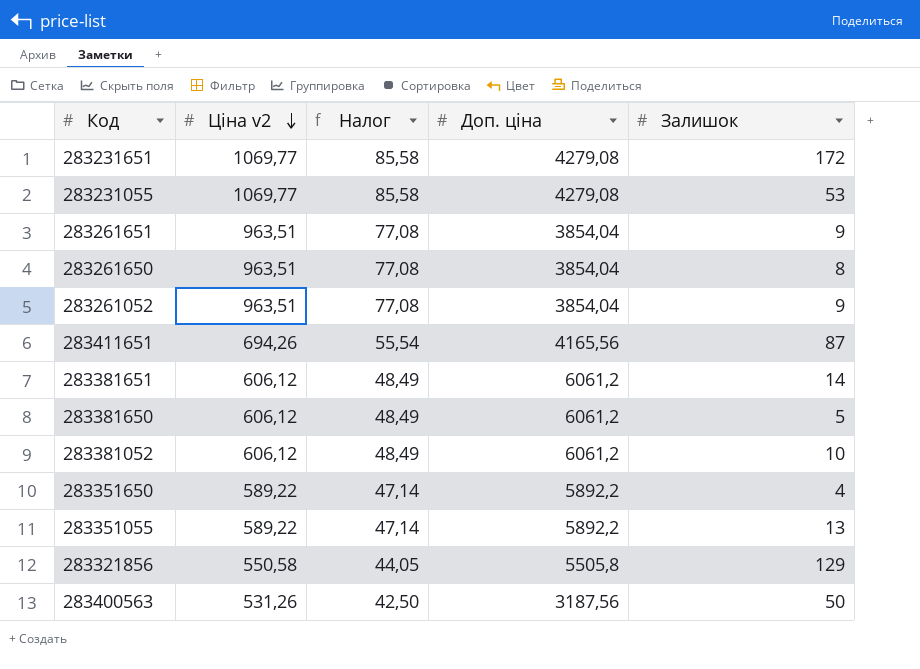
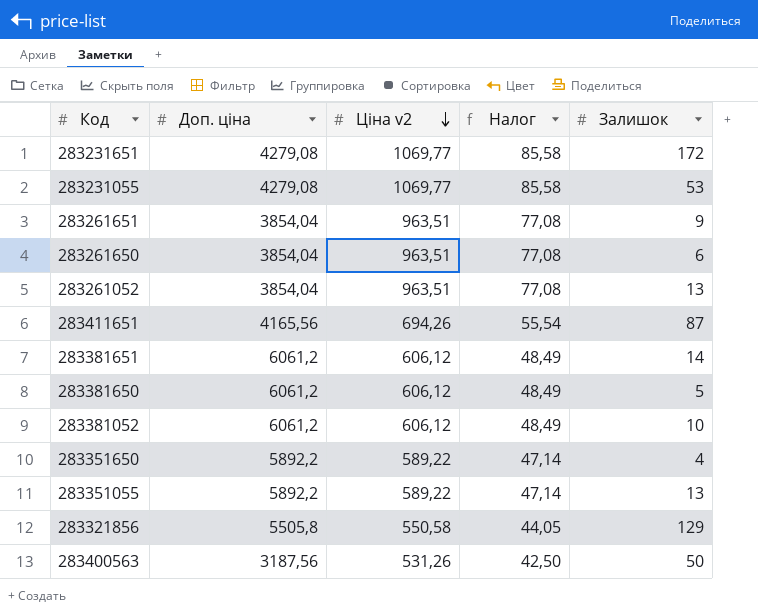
column Доп. ціна | position: 4 -> 2
283261650 | Залишок: 8 -> 6
283261052 | Залишок: 9 -> 13

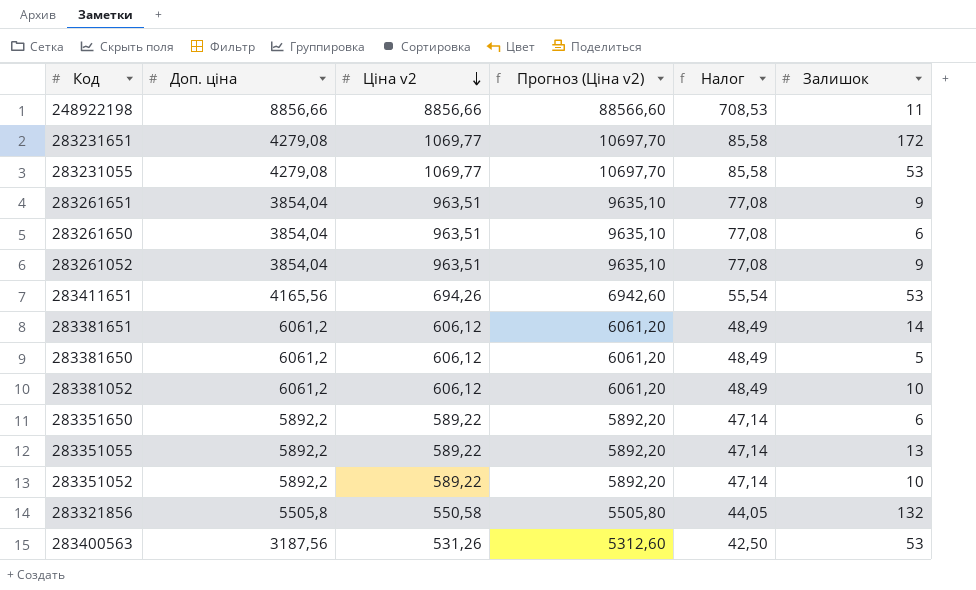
column Прогноз (Ціна v2) | formula: none -> [Ціна v2] * 10
row 248922198: none -> 8856,66 | 8856,66 | 88566,60 | 708,53 | 11
283261052 | Залишок: 13 -> 9
283411651 | Залишок: 87 -> 53
283351650 | Залишок: 4 -> 6
row 283351052: none -> 5892,2 | 589,22 | 5892,20 | 47,14 | 10
283321856 | Залишок: 129 -> 132
283400563 | Залишок: 50 -> 53

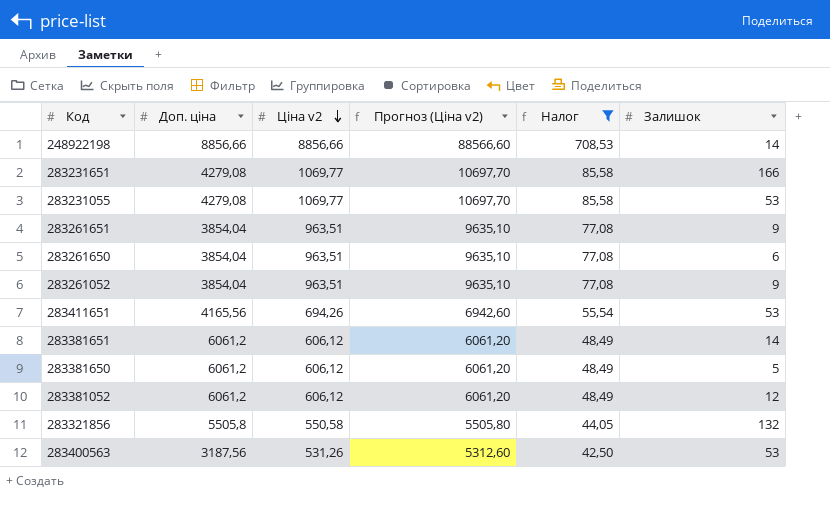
filter: none -> Налог != 47,14
248922198 | Залишок: 11 -> 14
283231651 | Залишок: 172 -> 166
283381052 | Залишок: 10 -> 12

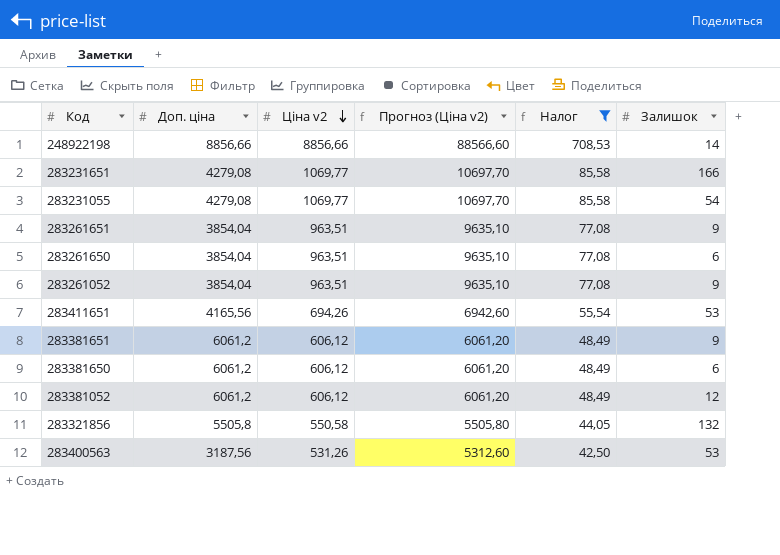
283231055 | Залишок: 53 -> 54
283381651 | Залишок: 14 -> 9
283381650 | Залишок: 5 -> 6

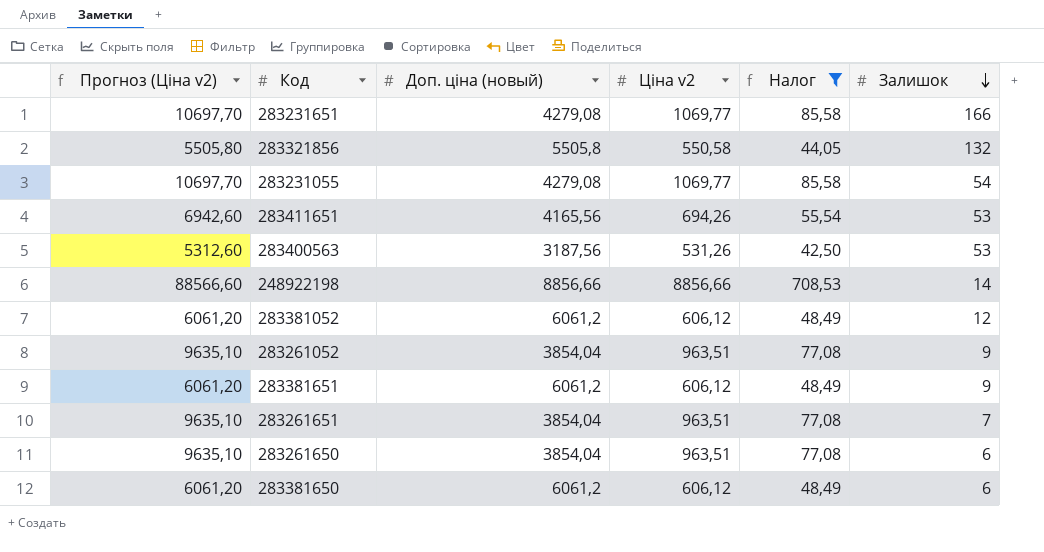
row order: Ціна v2 descending -> Залишок descending
column Прогноз (Ціна v2) | position: 4 -> 1
column name: Доп. ціна -> Доп. ціна (новый)
283261651 | Залишок: 9 -> 7

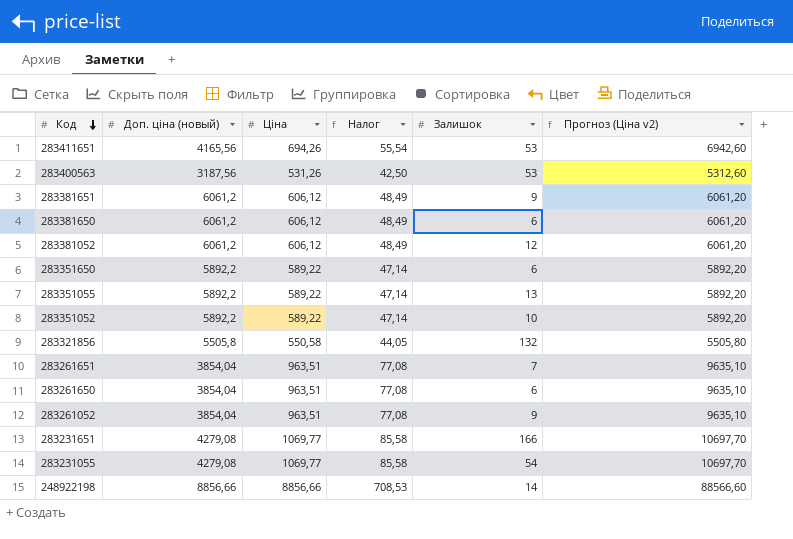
filter: Налог != 47,14 -> none
row order: Залишок descending -> Код descending
column name: Ціна v2 -> Ціна
column Прогноз (Ціна v2) | position: 1 -> 6

